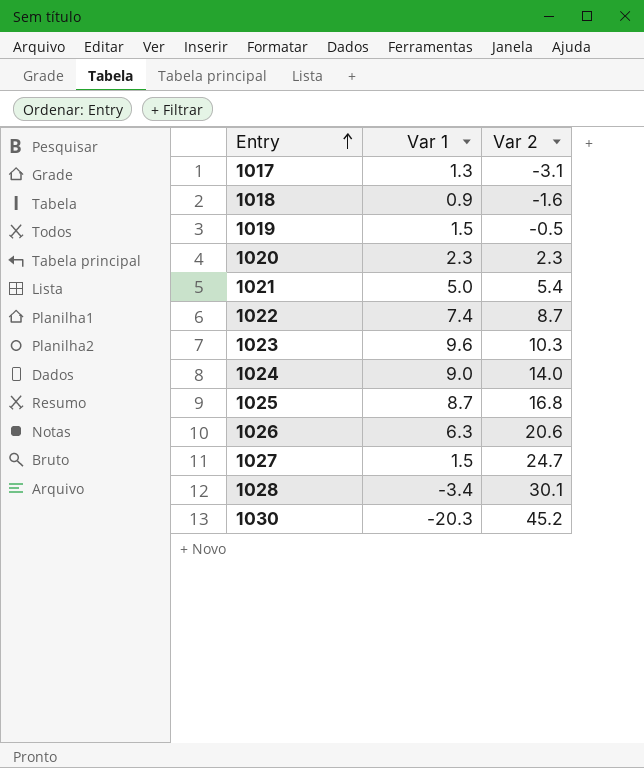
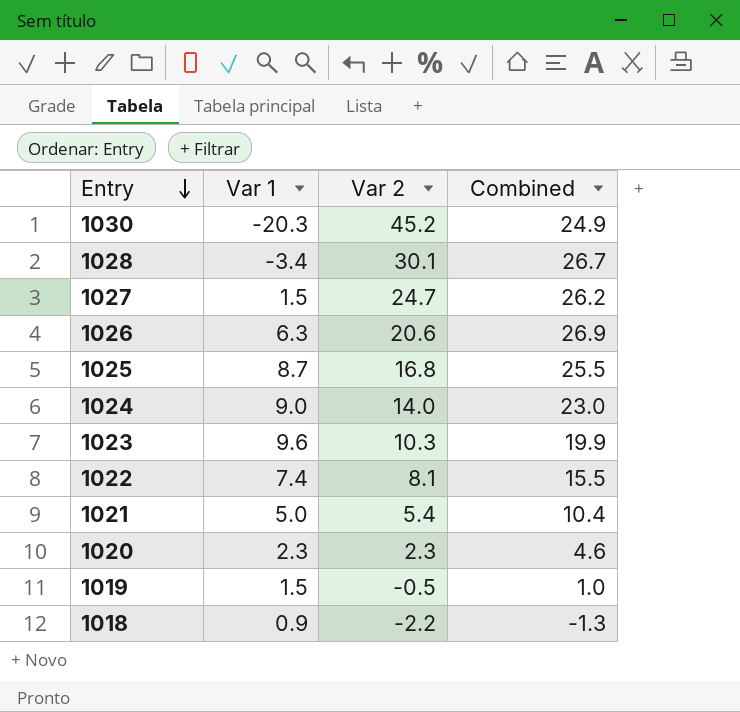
row order: Entry ascending -> Entry descending
column Combined | formula: none -> [Var 1] + [Var 2]
row 1017: 1.3 | -3.1 -> none
1022 | Var 2: 8.7 -> 8.1
1018 | Var 2: -1.6 -> -2.2

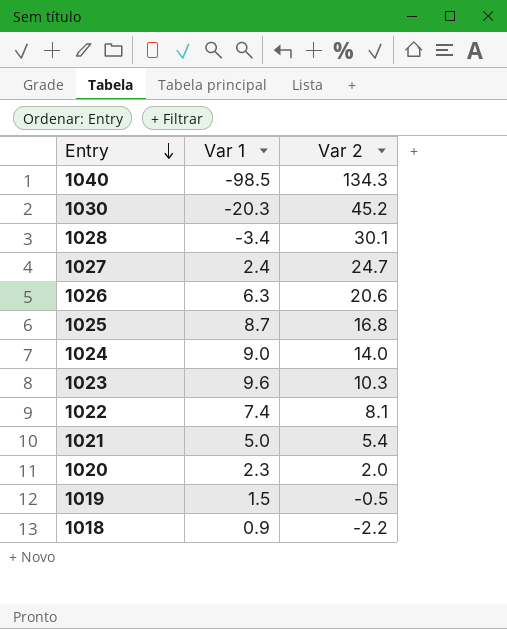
column Combined | formula: [Var 1] + [Var 2] -> none
row 1040: none -> -98.5 | 134.3
1027 | Var 1: 1.5 -> 2.4
1020 | Var 2: 2.3 -> 2.0

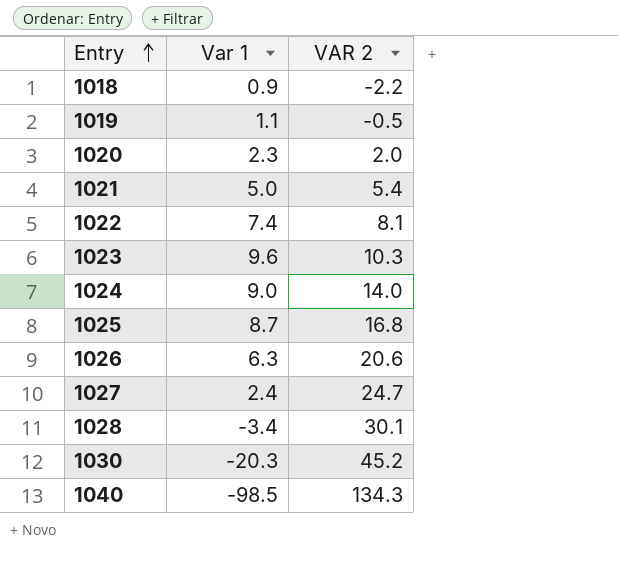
row order: Entry descending -> Entry ascending
column name: Var 2 -> VAR 2
1019 | Var 1: 1.5 -> 1.1

